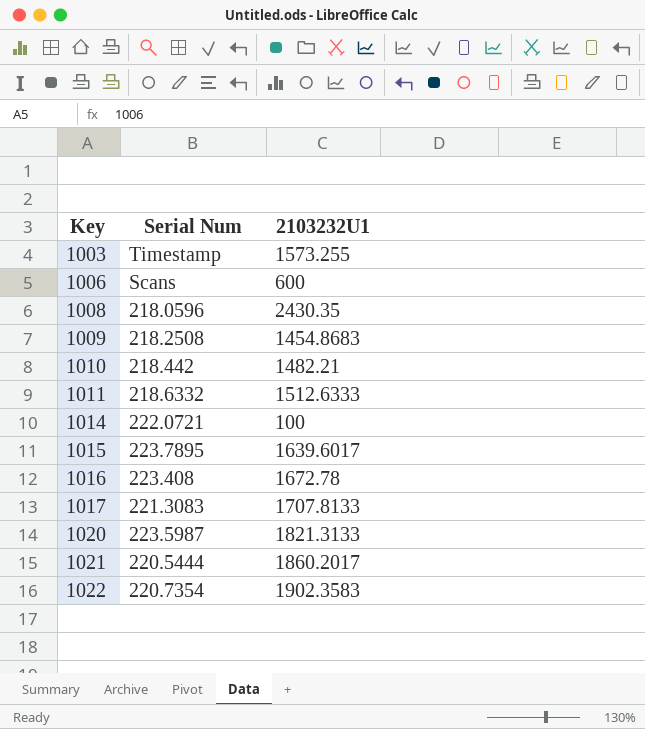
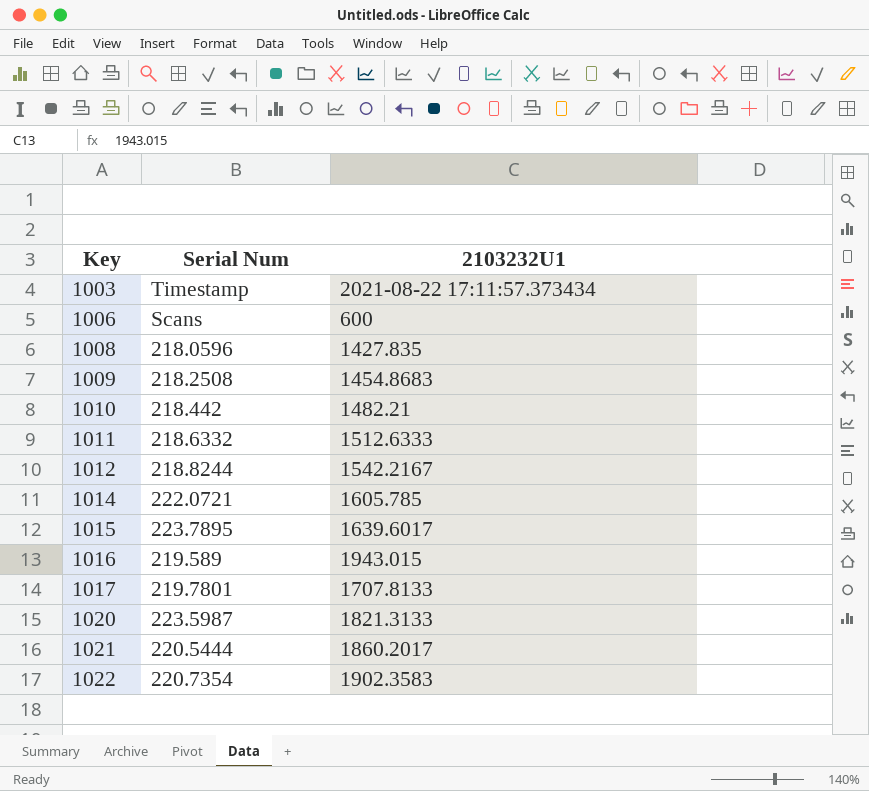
1003 | 2103232U1: 1573.255 -> 2021-08-22 17:11:57.373434
1008 | 2103232U1: 2430.35 -> 1427.835
row 1012: none -> 218.8244 | 1542.2167
1014 | 2103232U1: 100 -> 1605.785
1016 | Serial Num: 223.408 -> 219.589
1016 | 2103232U1: 1672.78 -> 1943.015
1017 | Serial Num: 221.3083 -> 219.7801

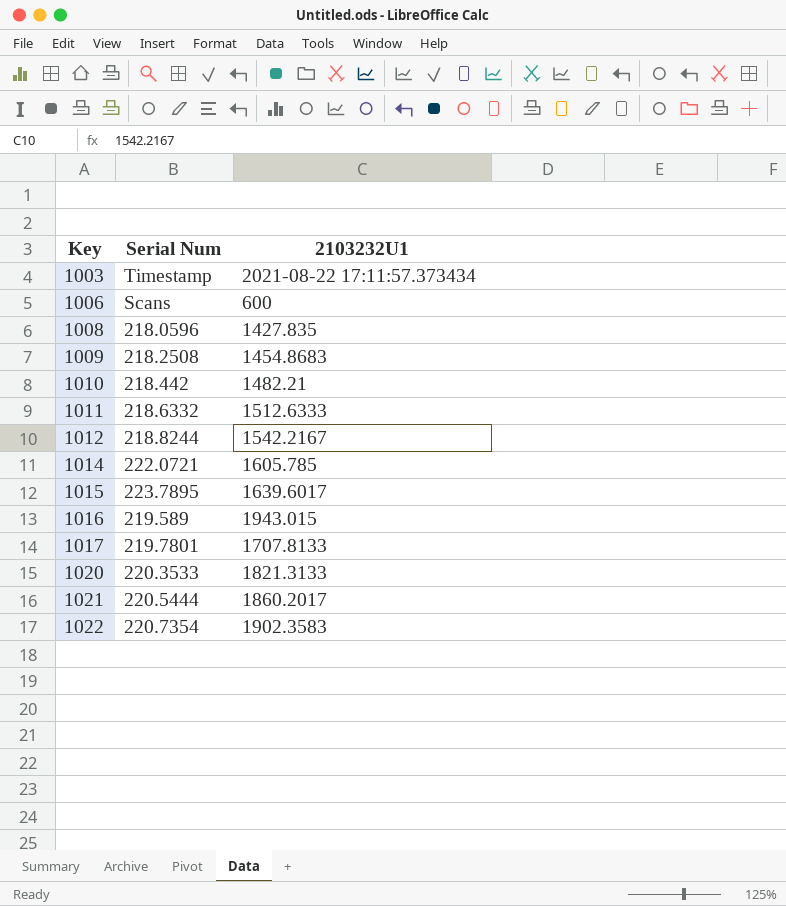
1020 | Serial Num: 223.5987 -> 220.3533

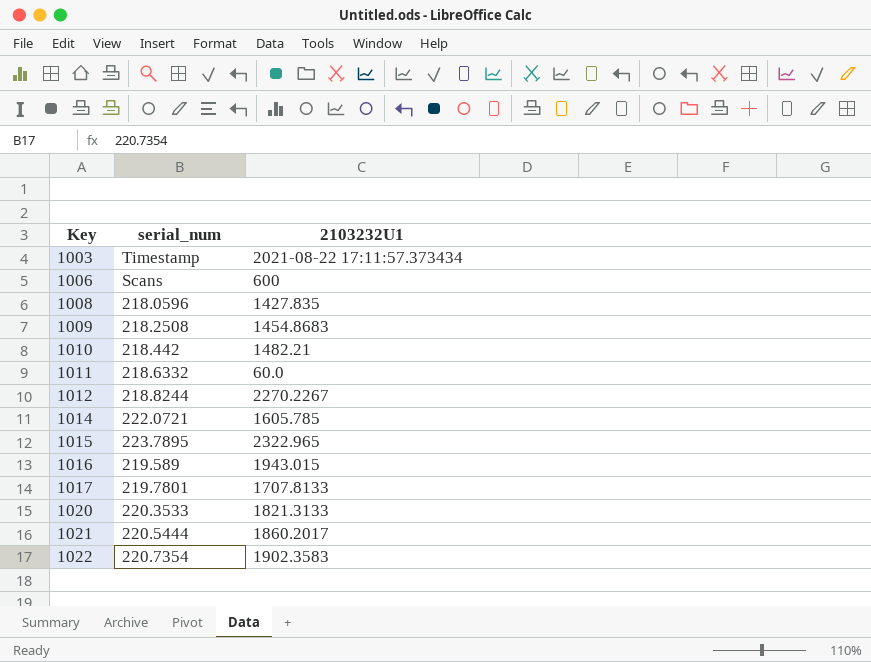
column name: Serial Num -> serial_num
1011 | 2103232U1: 1512.6333 -> 60.0
1012 | 2103232U1: 1542.2167 -> 2270.2267
1015 | 2103232U1: 1639.6017 -> 2322.965

